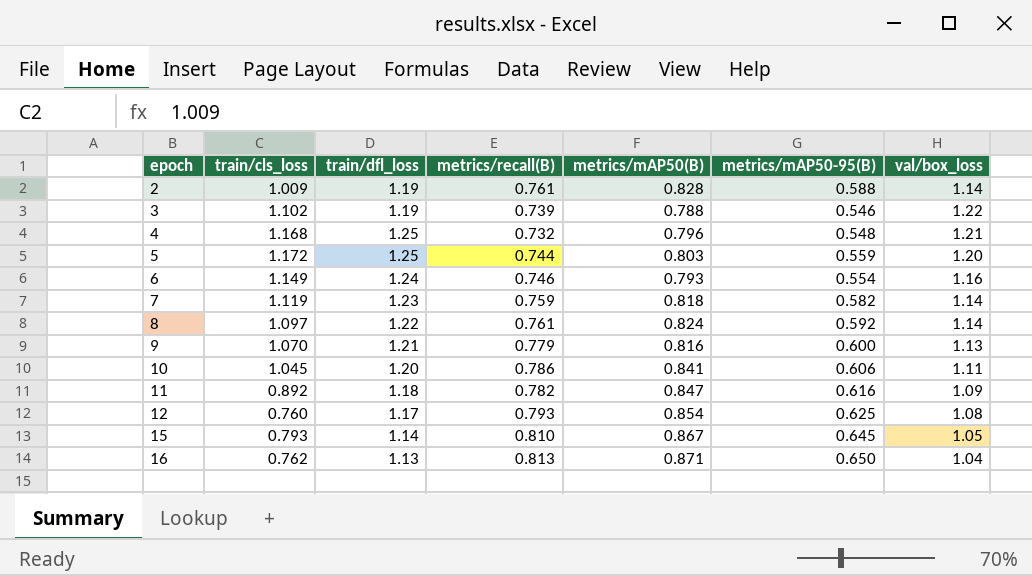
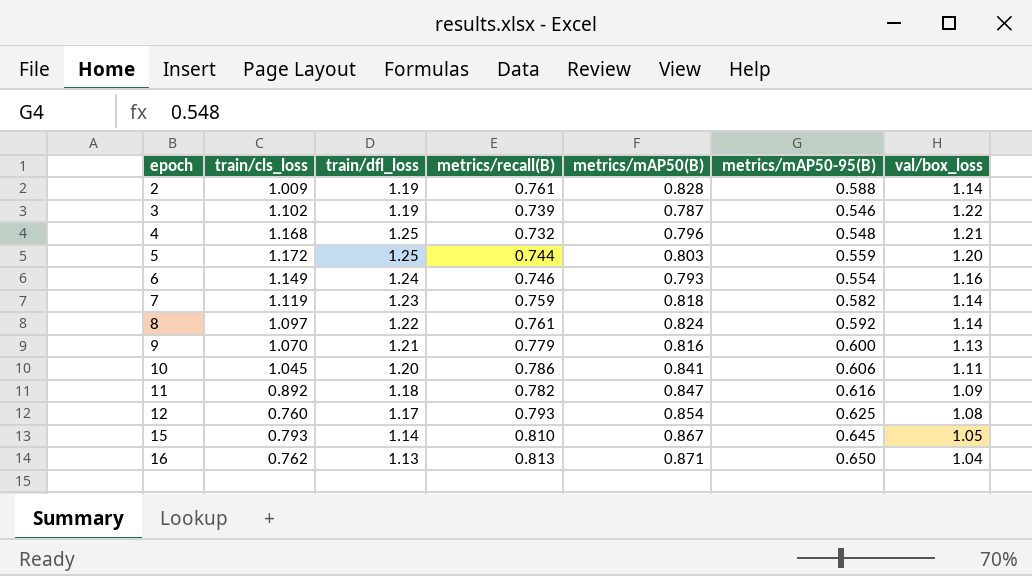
3 | metrics/mAP50(B): 0.788 -> 0.787

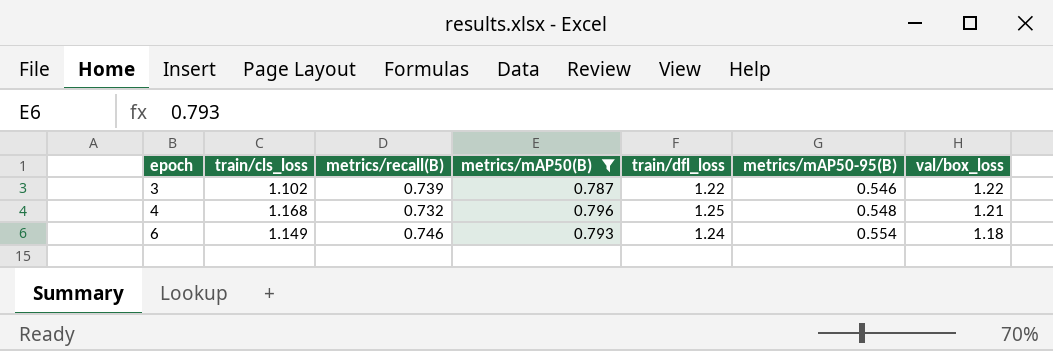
filter: none -> metrics/mAP50(B) <= 0.796
column train/dfl_loss | position: 3 -> 5
3 | train/dfl_loss: 1.19 -> 1.22
6 | val/box_loss: 1.16 -> 1.18

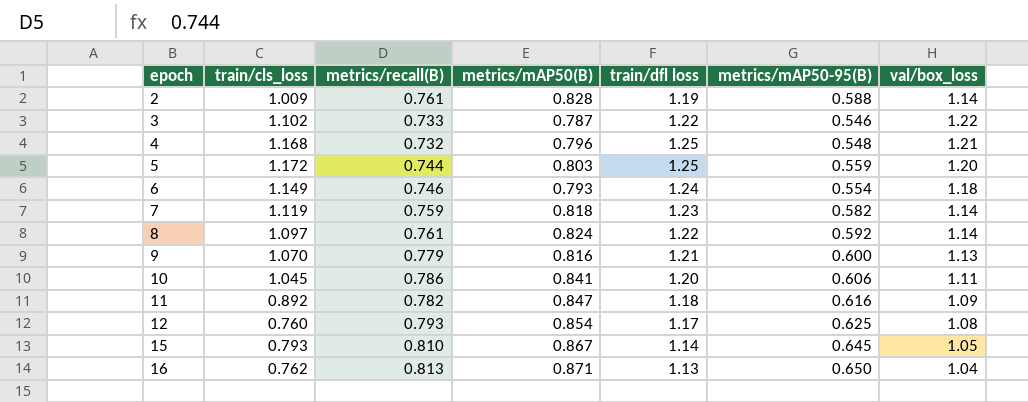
filter: metrics/mAP50(B) <= 0.796 -> none
column name: train/dfl_loss -> train/dfl loss
3 | metrics/recall(B): 0.739 -> 0.733

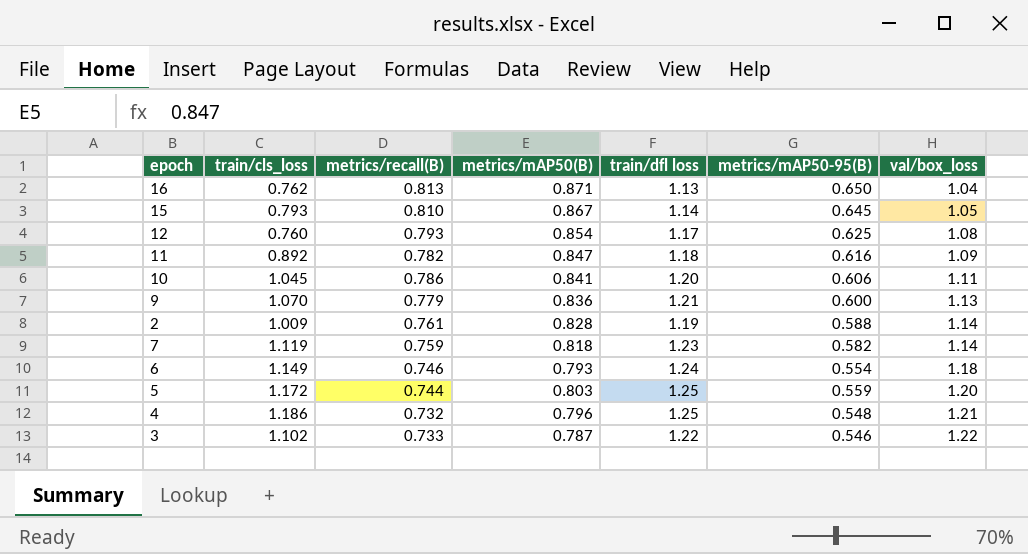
row order: epoch ascending -> val/box_loss ascending
row 8: 1.097 | 0.761 | 0.824 | 1.22 | 0.592 | 1.14 -> none
9 | metrics/mAP50(B): 0.816 -> 0.836
4 | train/cls_loss: 1.168 -> 1.186

